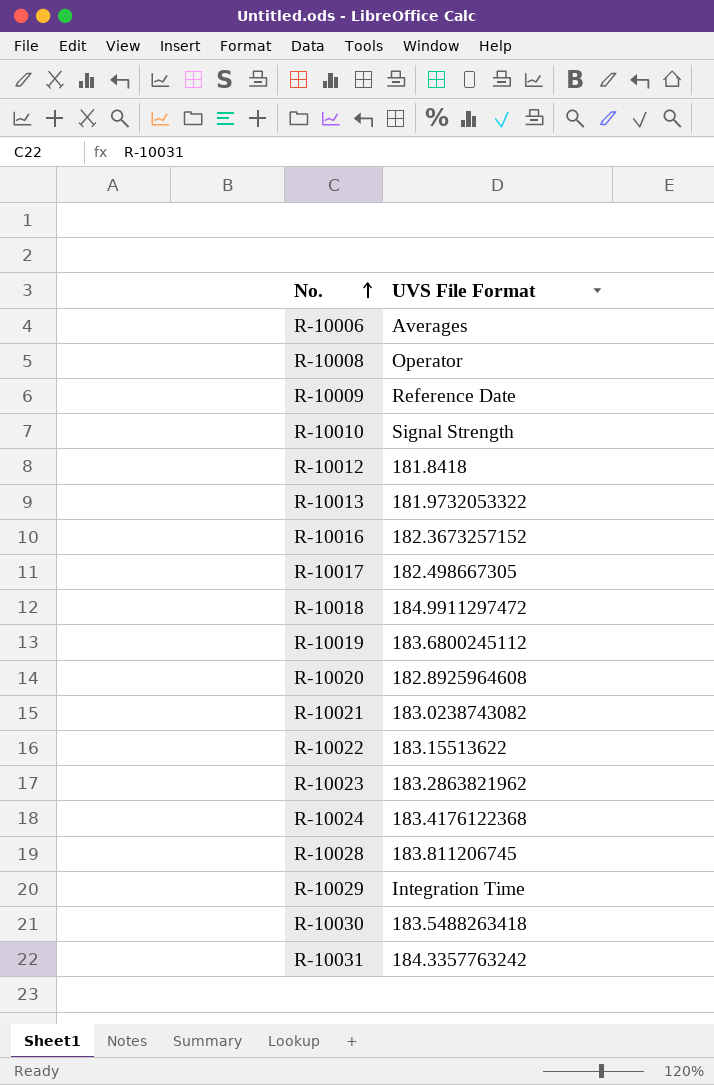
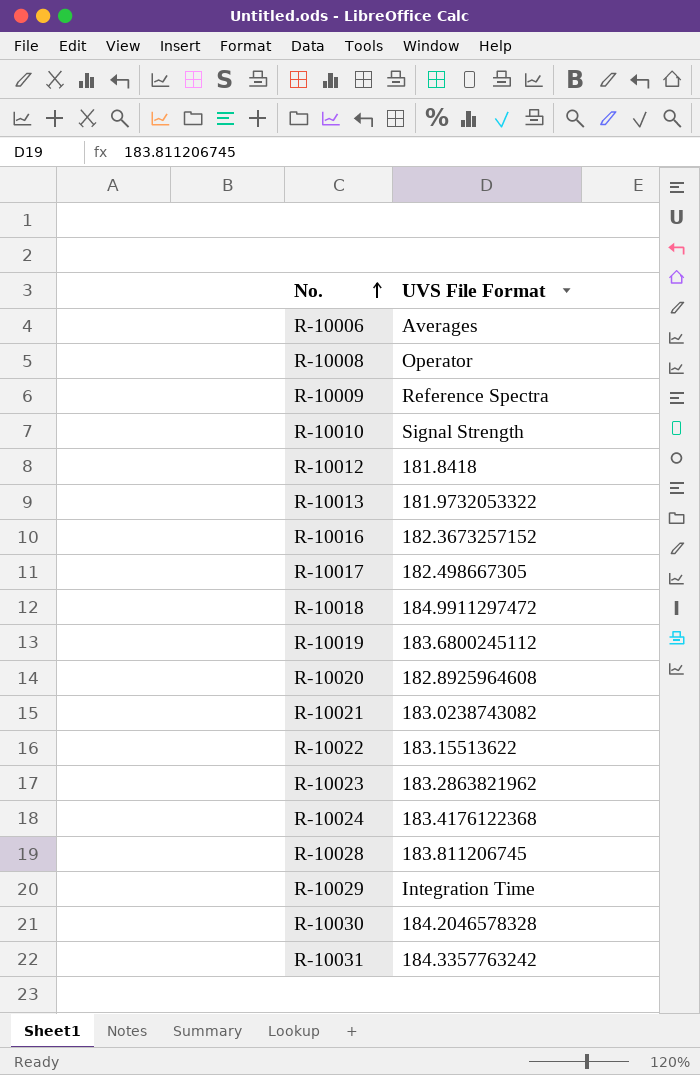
R-10009 | UVS File Format: Reference Date -> Reference Spectra
R-10030 | UVS File Format: 183.5488263418 -> 184.2046578328

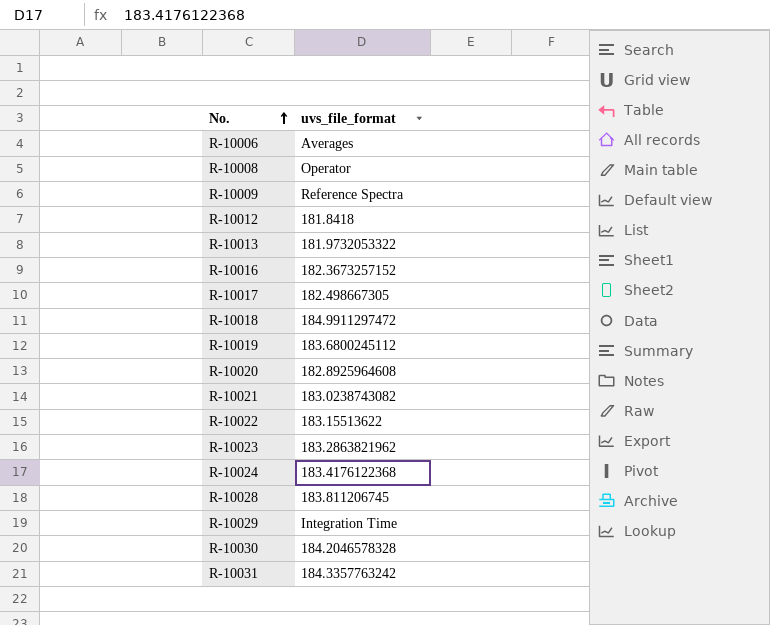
column name: UVS File Format -> uvs_file_format
row R-10010: Signal Strength -> none

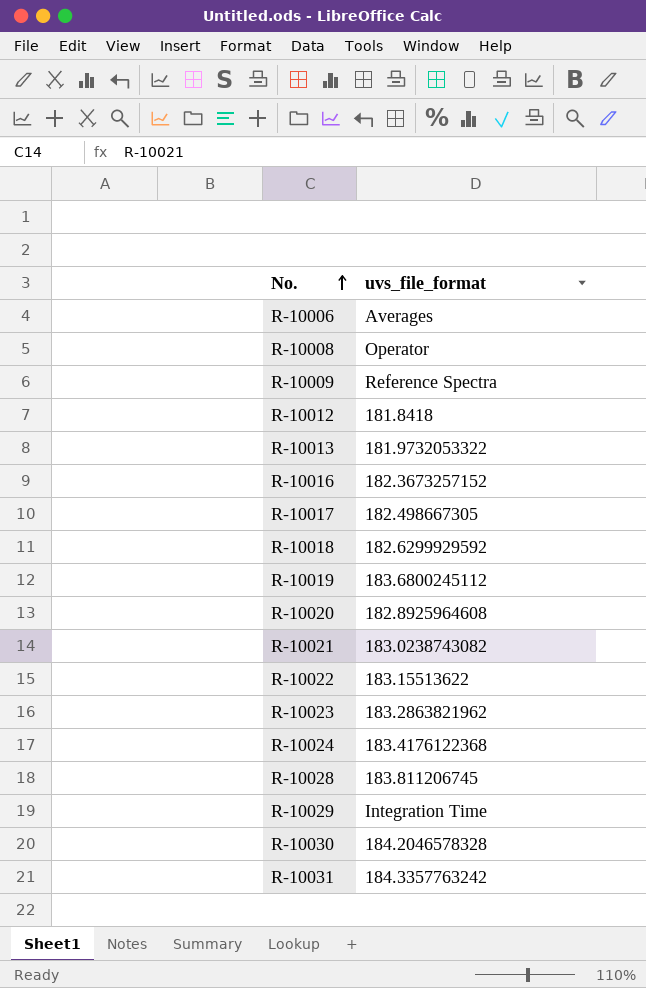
R-10018 | uvs_file_format: 184.9911297472 -> 182.6299929592

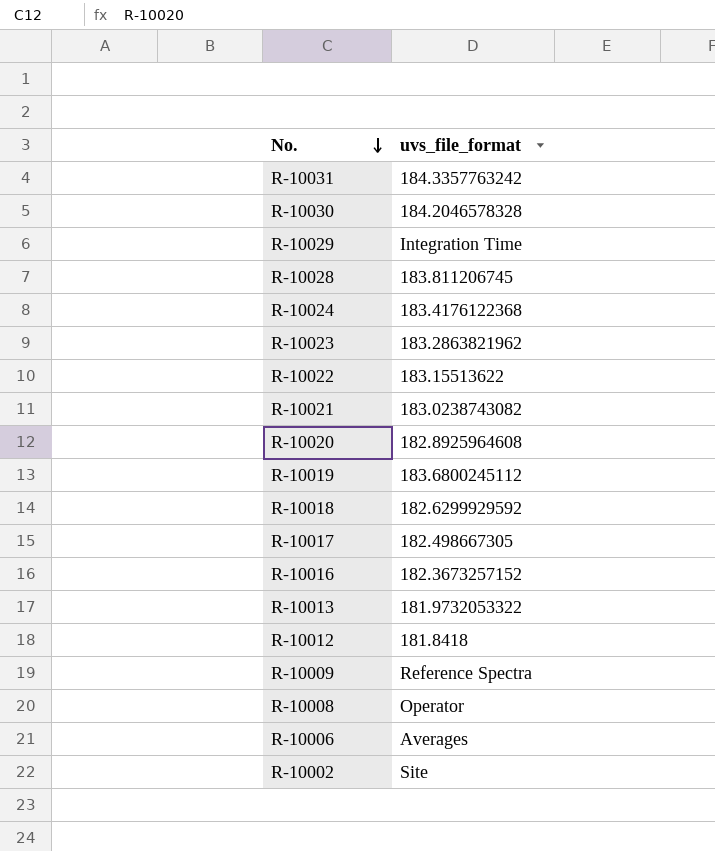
row order: No. ascending -> No. descending
row R-10002: none -> Site

